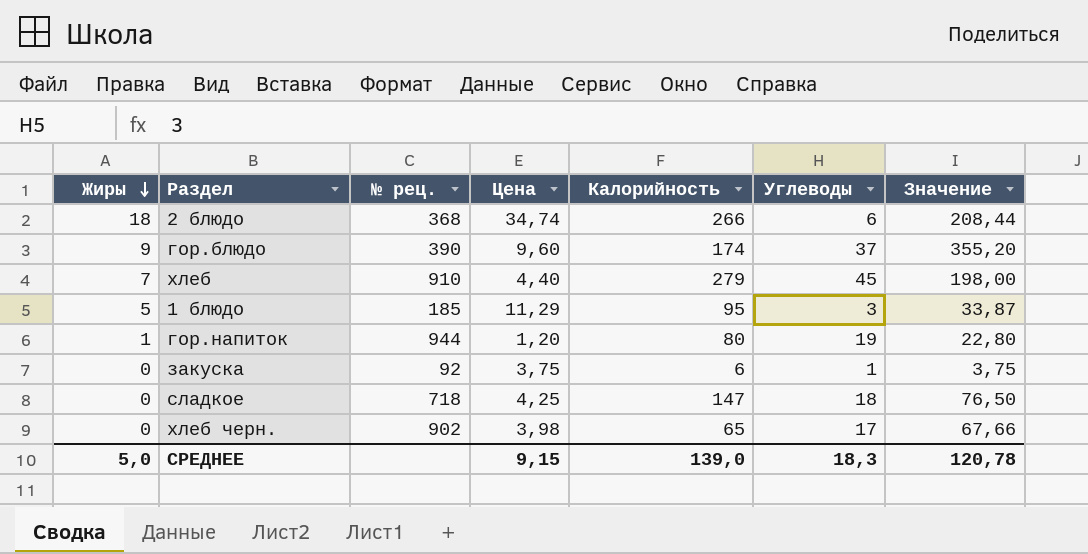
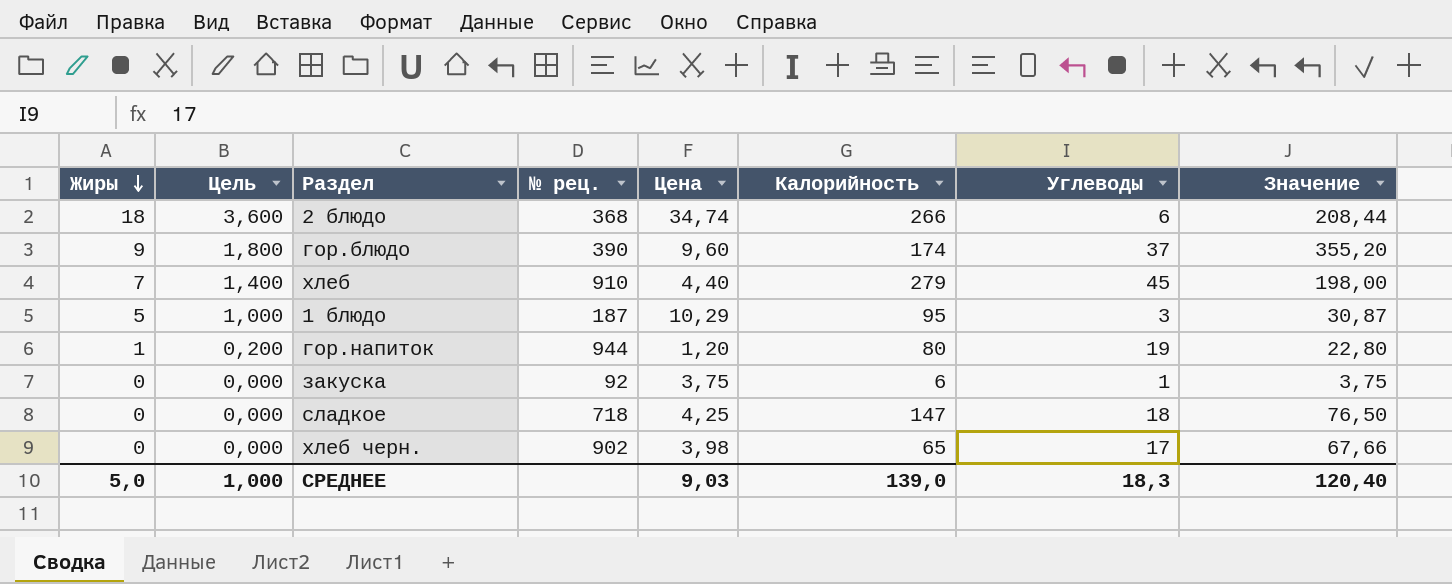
column Цель | formula: none -> [Жиры] * 0,2
1 блюдо | № рец.: 185 -> 187
1 блюдо | Цена: 11,29 -> 10,29
1 блюдо | Значение: 33,87 -> 30,87
СРЕДНЕЕ | Цена: 9,15 -> 9,03
СРЕДНЕЕ | Значение: 120,78 -> 120,40

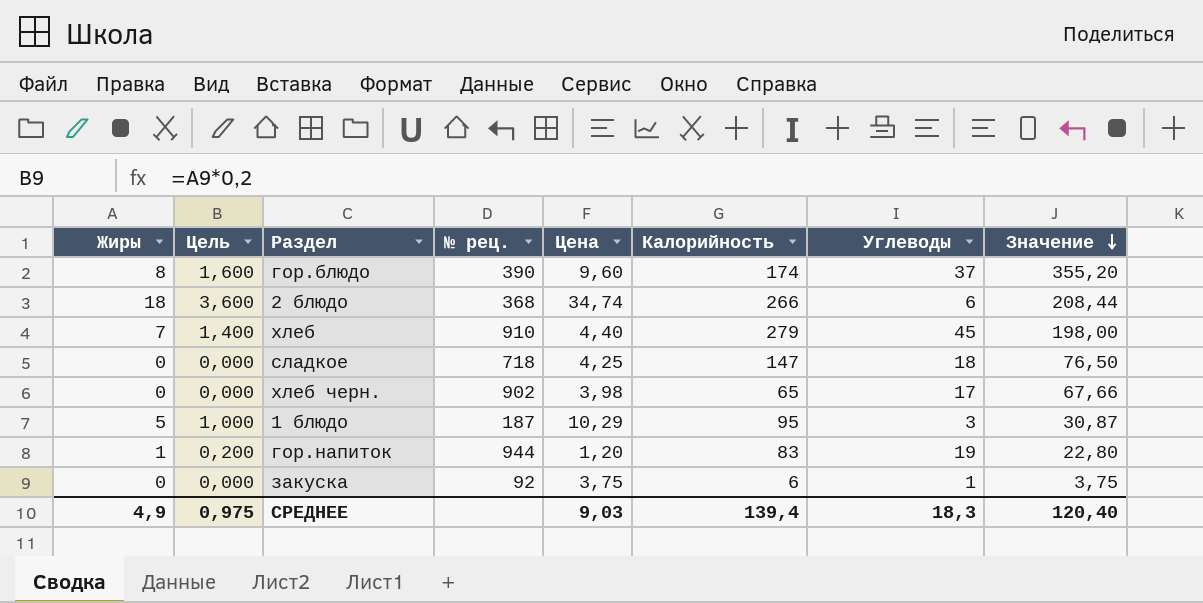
row order: Жиры descending -> Значение descending
гор.блюдо | Жиры: 9 -> 8
гор.блюдо | Цель: 1,800 -> 1,600
гор.напиток | Калорийность: 80 -> 83
СРЕДНЕЕ | Жиры: 5,0 -> 4,9
СРЕДНЕЕ | Цель: 1,000 -> 0,975
СРЕДНЕЕ | Калорийность: 139,0 -> 139,4

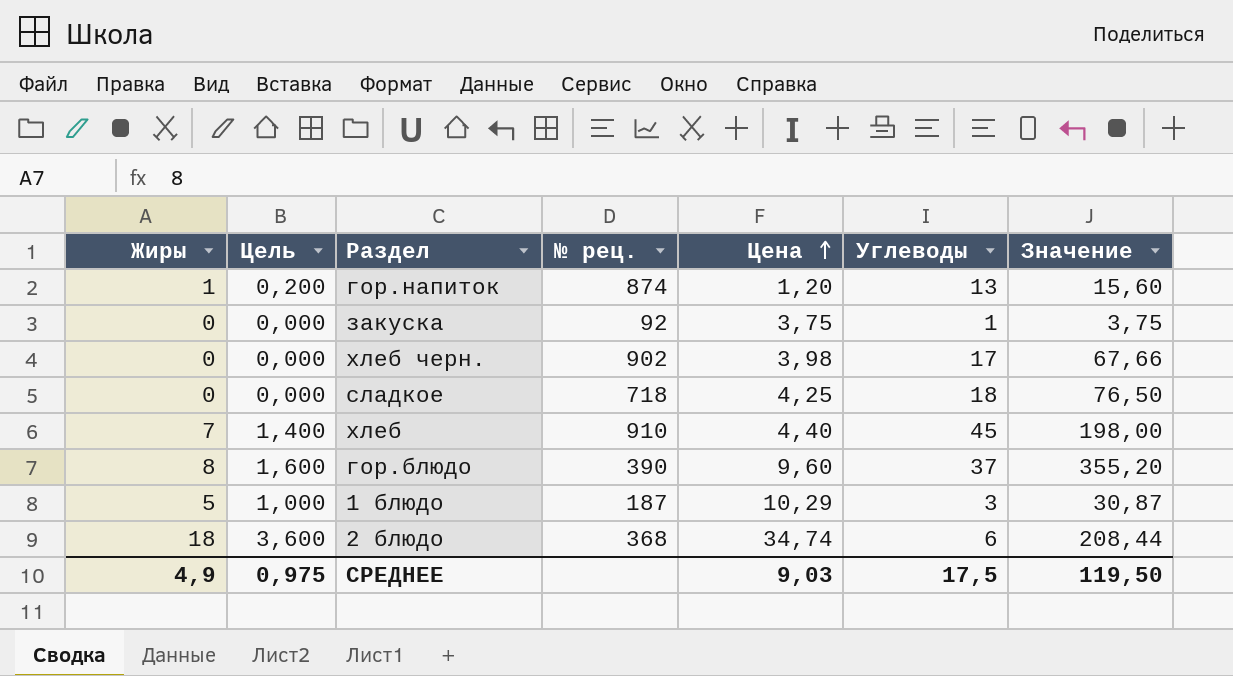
row order: Значение descending -> Цена ascending
column Калорийность | position: 6 -> none
гор.напиток | № рец.: 944 -> 874
гор.напиток | Углеводы: 19 -> 13
гор.напиток | Значение: 22,80 -> 15,60
СРЕДНЕЕ | Углеводы: 18,3 -> 17,5
СРЕДНЕЕ | Значение: 120,40 -> 119,50

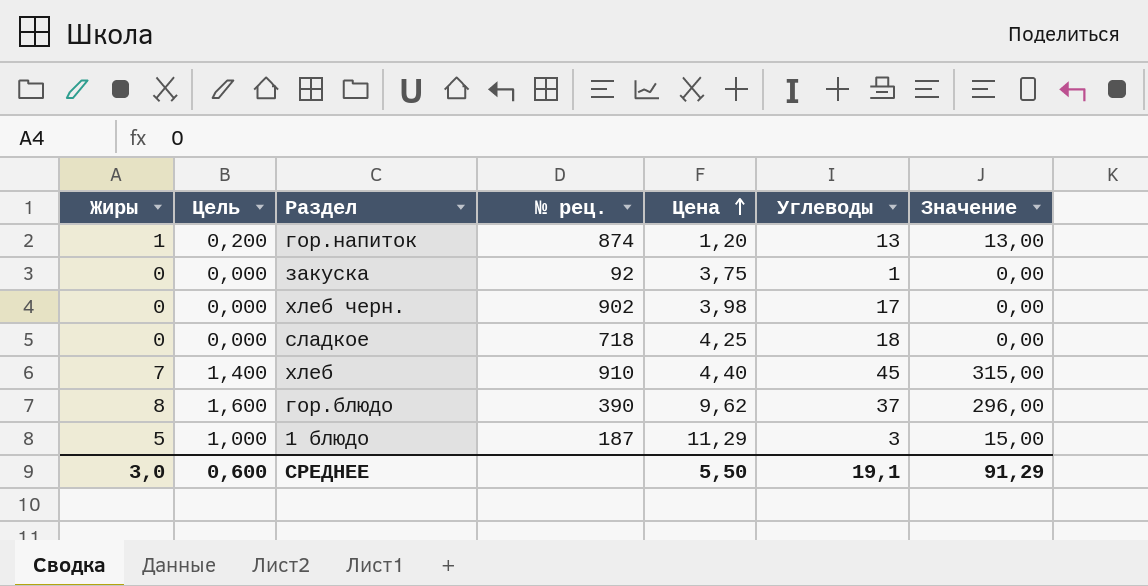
column Значение | formula: [Цена] * [Углеводы] -> [Жиры] * [Углеводы]
row 2 блюдо: 18 | 3,600 | 368 | 34,74 | 6 | 208,44 -> none
гор.блюдо | Цена: 9,60 -> 9,62
1 блюдо | Цена: 10,29 -> 11,29
СРЕДНЕЕ | Жиры: 4,9 -> 3,0
СРЕДНЕЕ | Цель: 0,975 -> 0,600
СРЕДНЕЕ | Цена: 9,03 -> 5,50
СРЕДНЕЕ | Углеводы: 17,5 -> 19,1
СРЕДНЕЕ | Значение: 119,50 -> 91,29

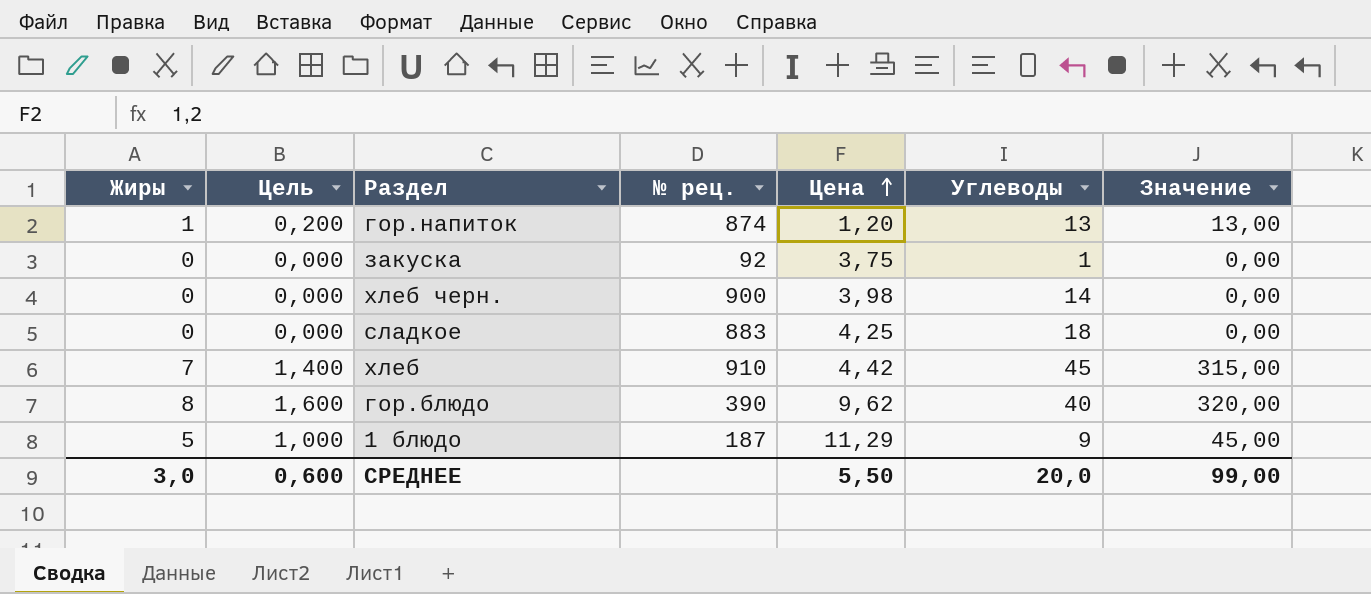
хлеб черн. | № рец.: 902 -> 900
хлеб черн. | Углеводы: 17 -> 14
сладкое | № рец.: 718 -> 883
хлеб | Цена: 4,40 -> 4,42
гор.блюдо | Углеводы: 37 -> 40
гор.блюдо | Значение: 296,00 -> 320,00
1 блюдо | Углеводы: 3 -> 9
1 блюдо | Значение: 15,00 -> 45,00
СРЕДНЕЕ | Углеводы: 19,1 -> 20,0
СРЕДНЕЕ | Значение: 91,29 -> 99,00

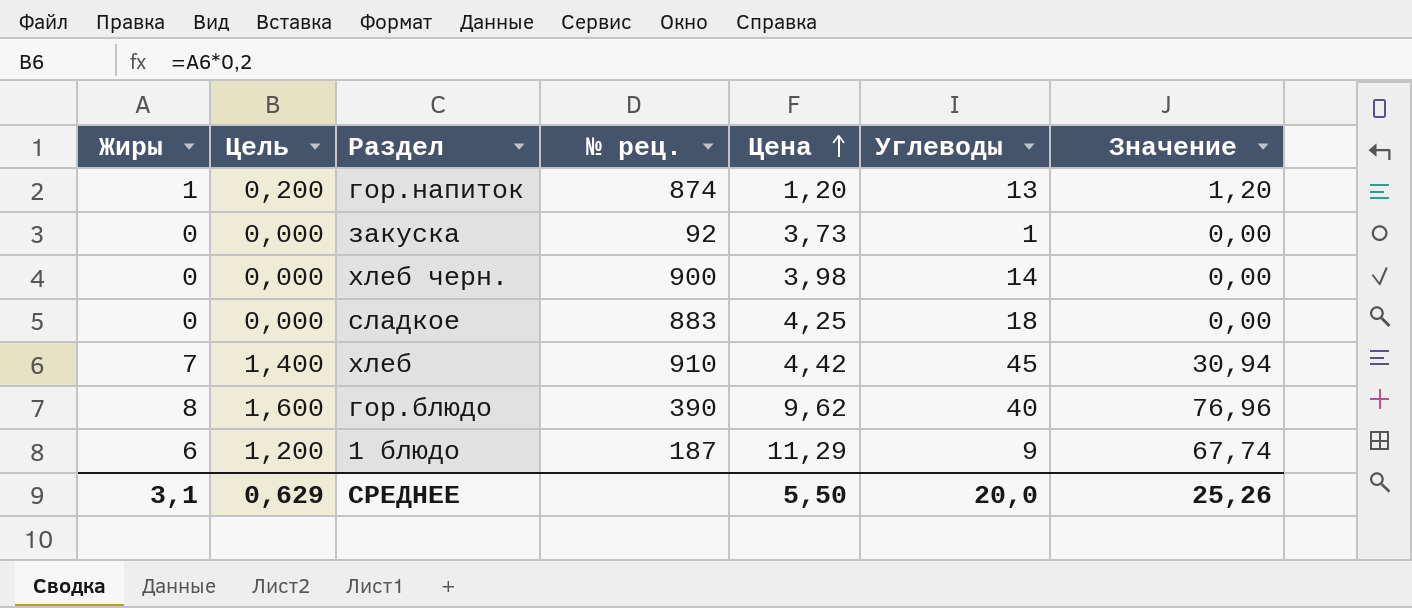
column Значение | formula: [Жиры] * [Углеводы] -> [Жиры] * [Цена]
закуска | Цена: 3,75 -> 3,73
1 блюдо | Жиры: 5 -> 6
1 блюдо | Цель: 1,000 -> 1,200
СРЕДНЕЕ | Жиры: 3,0 -> 3,1
СРЕДНЕЕ | Цель: 0,600 -> 0,629
СРЕДНЕЕ | Значение: 99,00 -> 25,26

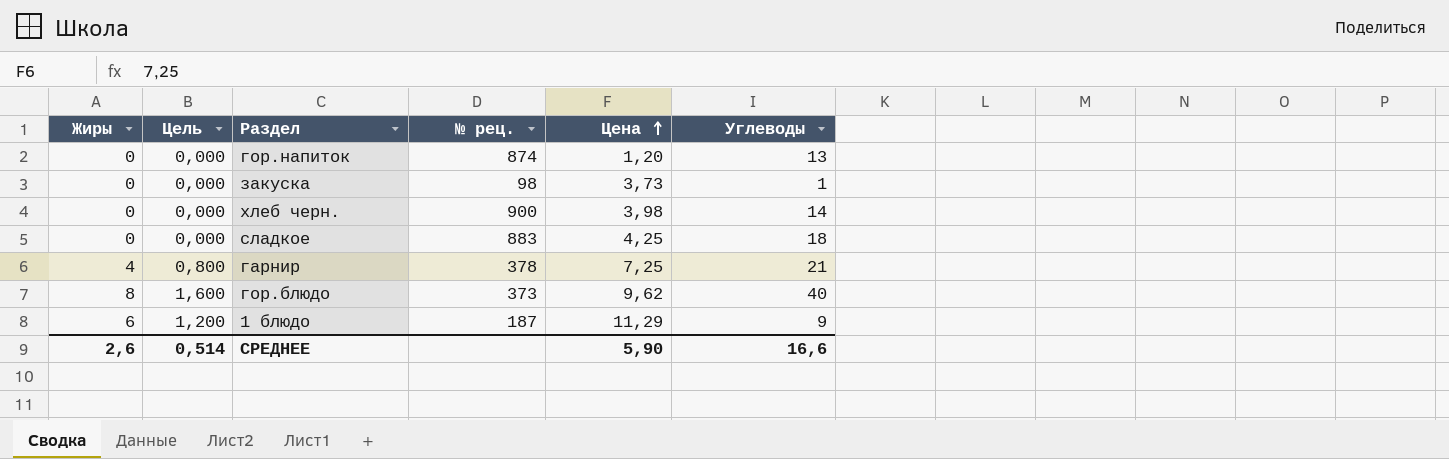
column Значение | formula: [Жиры] * [Цена] -> none
row хлеб: 7 | 1,400 | 910 | 4,42 | 45 | 30,94 -> none
гор.напиток | Жиры: 1 -> 0
гор.напиток | Цель: 0,200 -> 0,000
закуска | № рец.: 92 -> 98
row гарнир: none -> 4 | 0,800 | 378 | 7,25 | 21
гор.блюдо | № рец.: 390 -> 373
СРЕДНЕЕ | Жиры: 3,1 -> 2,6
СРЕДНЕЕ | Цель: 0,629 -> 0,514
СРЕДНЕЕ | Цена: 5,50 -> 5,90
СРЕДНЕЕ | Углеводы: 20,0 -> 16,6

